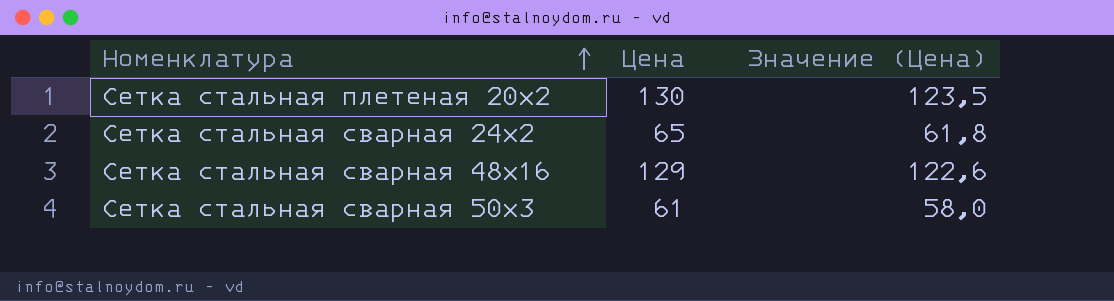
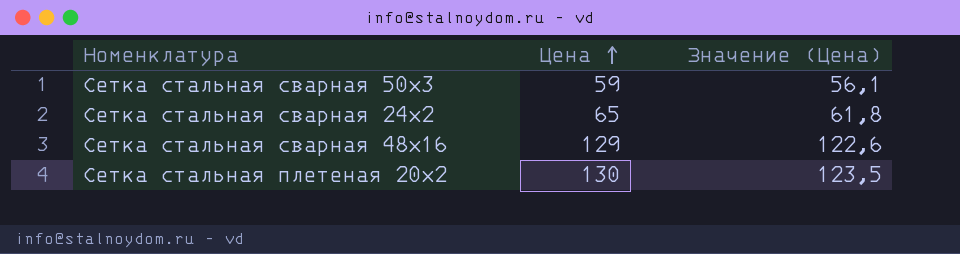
row order: Номенклатура ascending -> Цена ascending
Сетка стальная сварная 50x3 | Цена: 61 -> 59
Сетка стальная сварная 50x3 | Значение (Цена): 58,0 -> 56,1

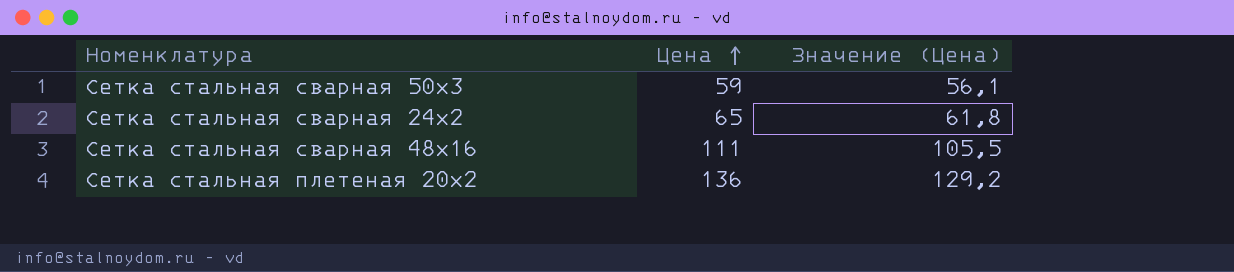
Сетка стальная сварная 48x16 | Цена: 129 -> 111
Сетка стальная сварная 48x16 | Значение (Цена): 122,6 -> 105,5
Сетка стальная плетеная 20x2 | Цена: 130 -> 136
Сетка стальная плетеная 20x2 | Значение (Цена): 123,5 -> 129,2

